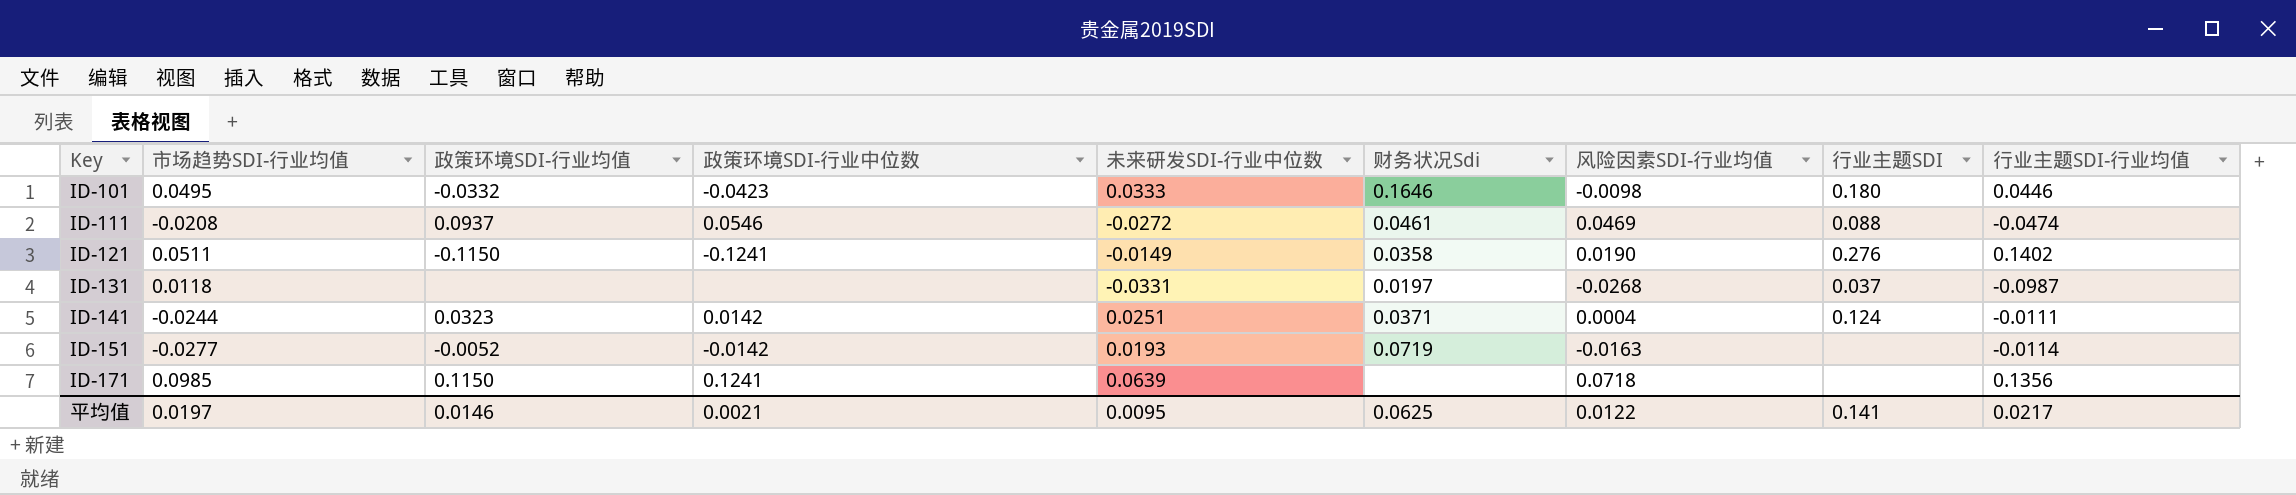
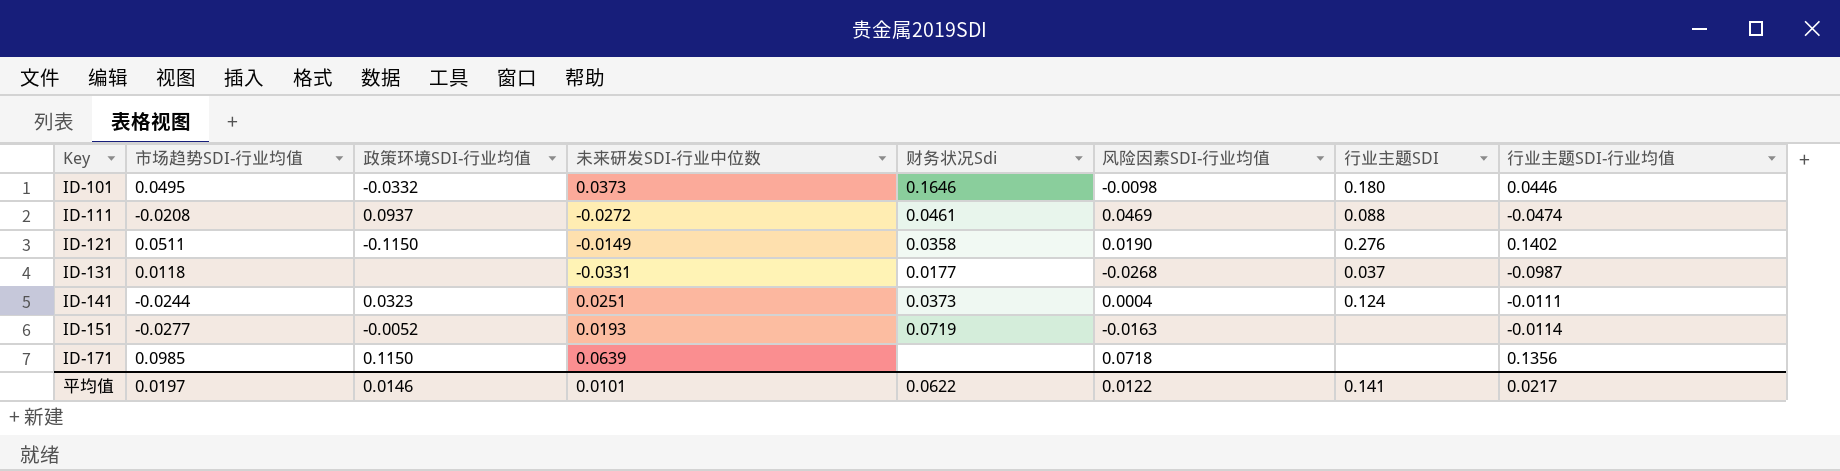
column 政策环境SDI-行业中位数 | position: 4 -> none
ID-101 | 未来研发SDI-行业中位数: 0.0333 -> 0.0373
ID-131 | 财务状况Sdi: 0.0197 -> 0.0177
ID-141 | 财务状况Sdi: 0.0371 -> 0.0373
平均值 | 未来研发SDI-行业中位数: 0.0095 -> 0.0101
平均值 | 财务状况Sdi: 0.0625 -> 0.0622

